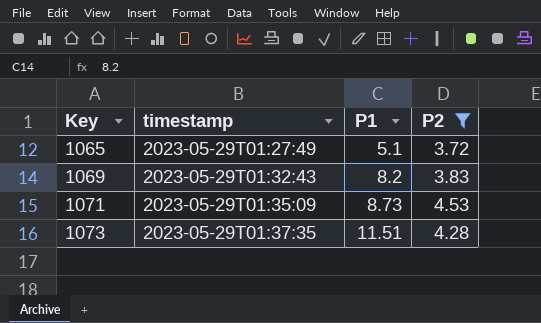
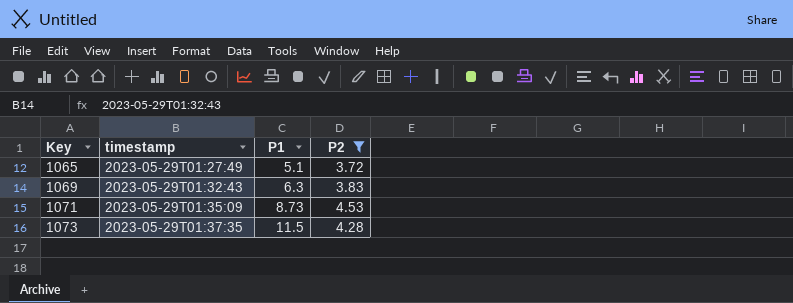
1069 | P1: 8.2 -> 6.3
1073 | P1: 11.51 -> 11.5

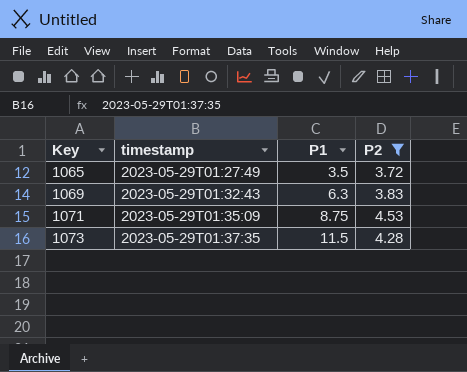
1065 | P1: 5.1 -> 3.5
1071 | P1: 8.73 -> 8.75

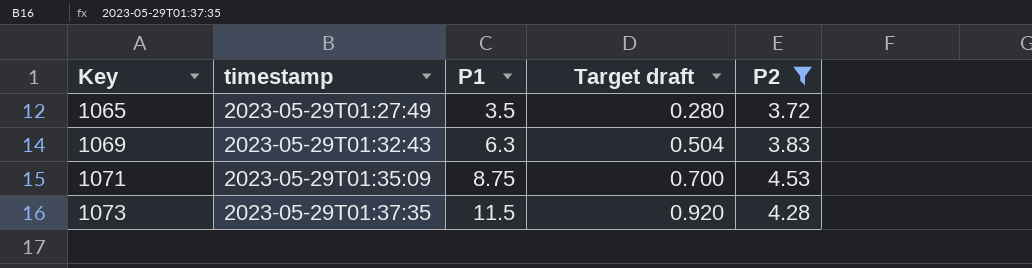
column Target draft | formula: none -> [P1] * 0.08

